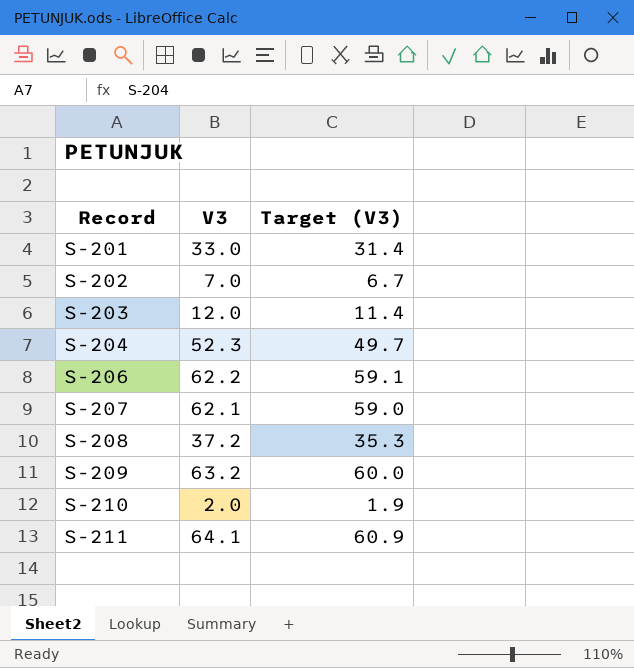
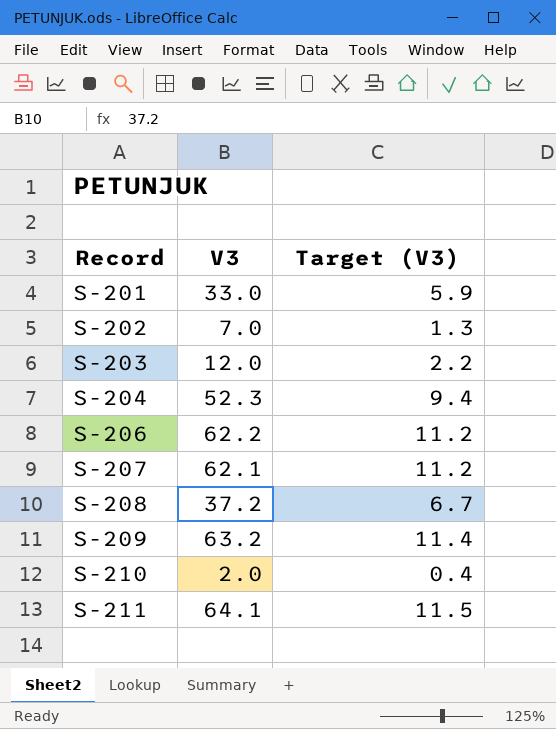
column Target (V3) | formula: [V3] * 0.95 -> [V3] * 0.18

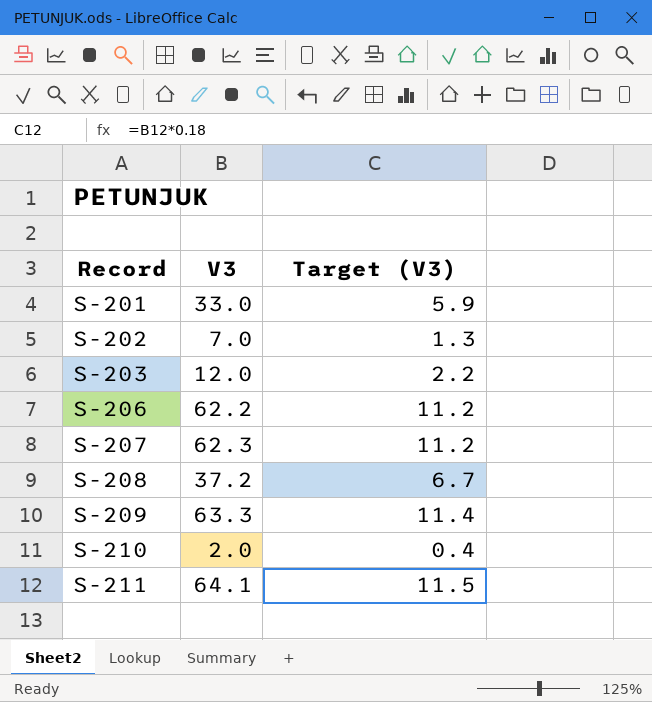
row S-204: 52.3 | 9.4 -> none
S-207 | V3: 62.1 -> 62.3
S-209 | V3: 63.2 -> 63.3

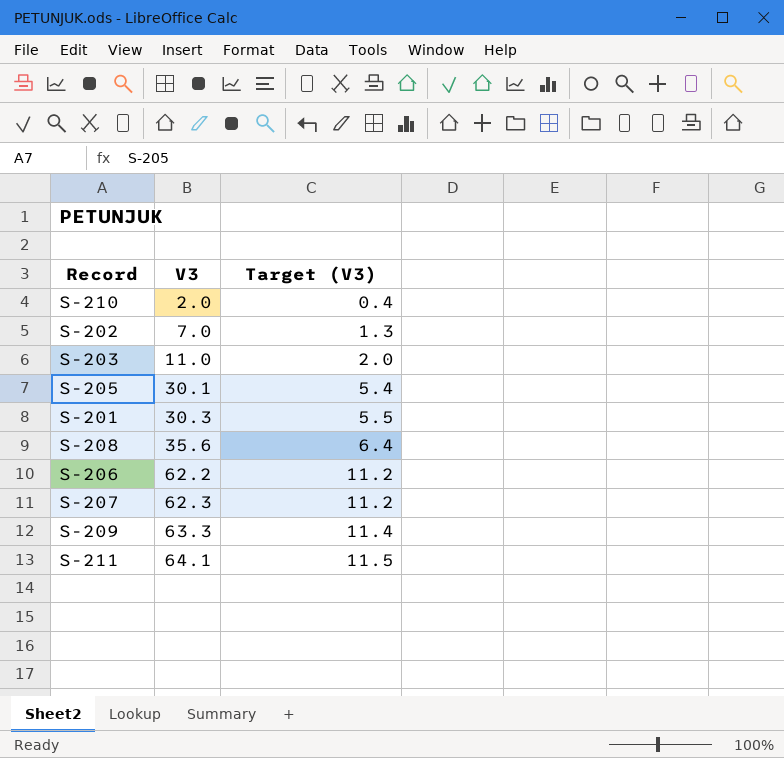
row order: Record ascending -> V3 ascending
S-203 | V3: 12.0 -> 11.0
S-203 | Target (V3): 2.2 -> 2.0
row S-205: none -> 30.1 | 5.4
S-201 | V3: 33.0 -> 30.3
S-201 | Target (V3): 5.9 -> 5.5
S-208 | V3: 37.2 -> 35.6
S-208 | Target (V3): 6.7 -> 6.4

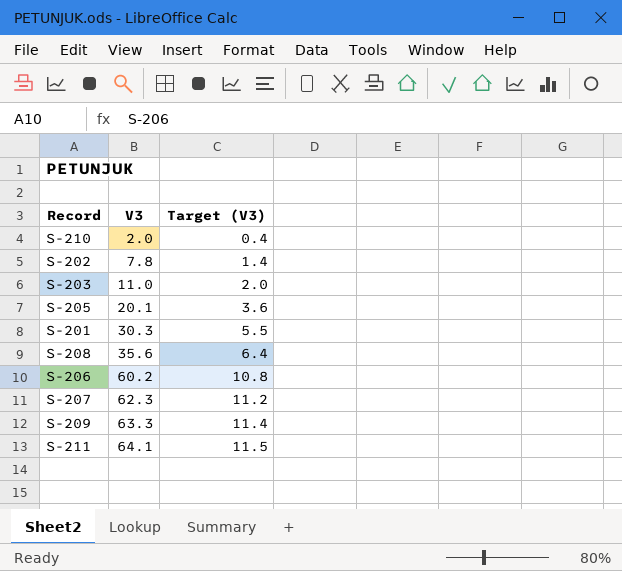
S-202 | V3: 7.0 -> 7.8
S-202 | Target (V3): 1.3 -> 1.4
S-205 | V3: 30.1 -> 20.1
S-205 | Target (V3): 5.4 -> 3.6
S-206 | V3: 62.2 -> 60.2
S-206 | Target (V3): 11.2 -> 10.8

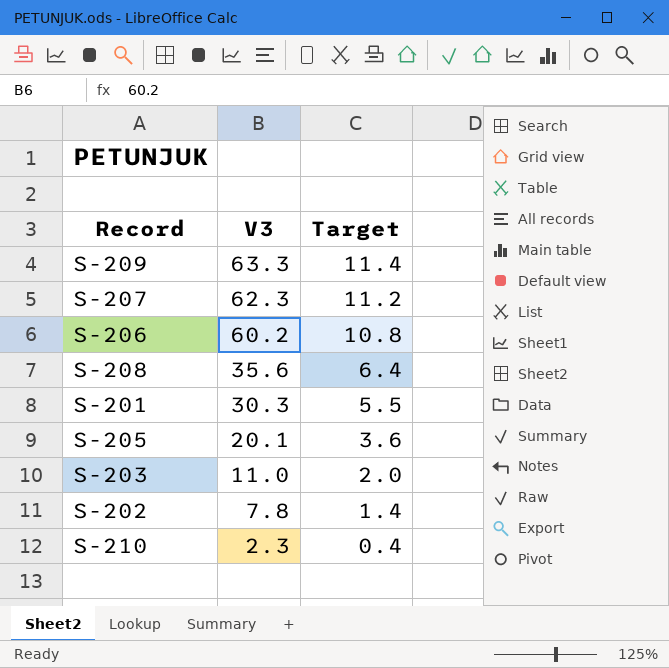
row order: V3 ascending -> V3 descending
column name: Target (V3) -> Target
row S-211: 64.1 | 11.5 -> none
S-210 | V3: 2.0 -> 2.3

